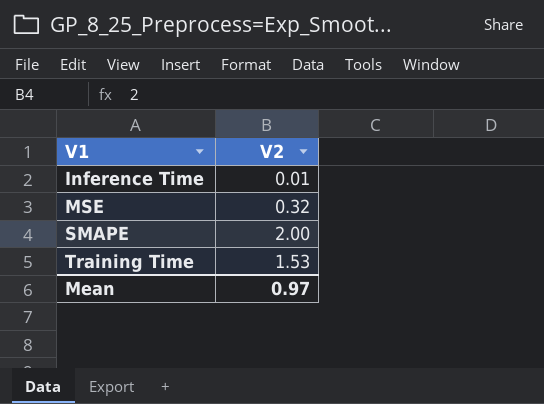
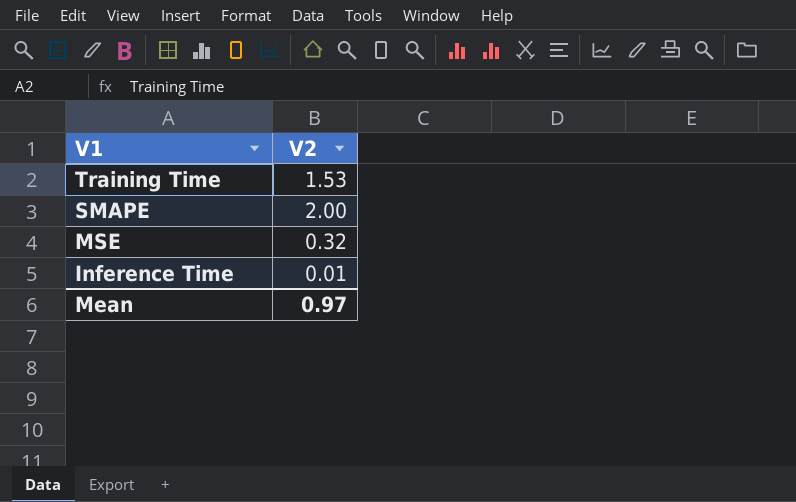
row order: V1 ascending -> V1 descending

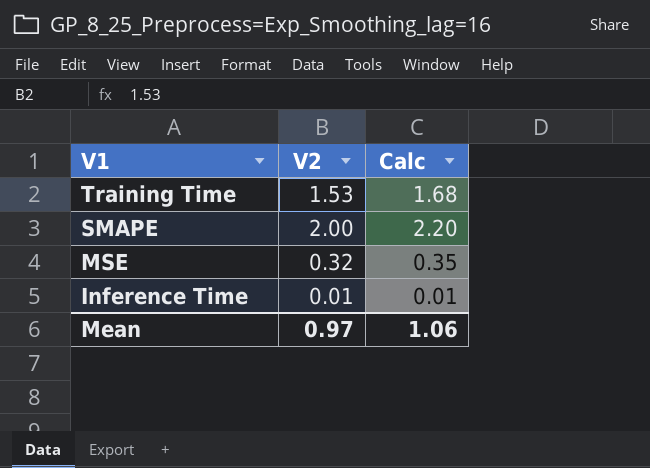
column Calc | formula: none -> [V2] * 1.1

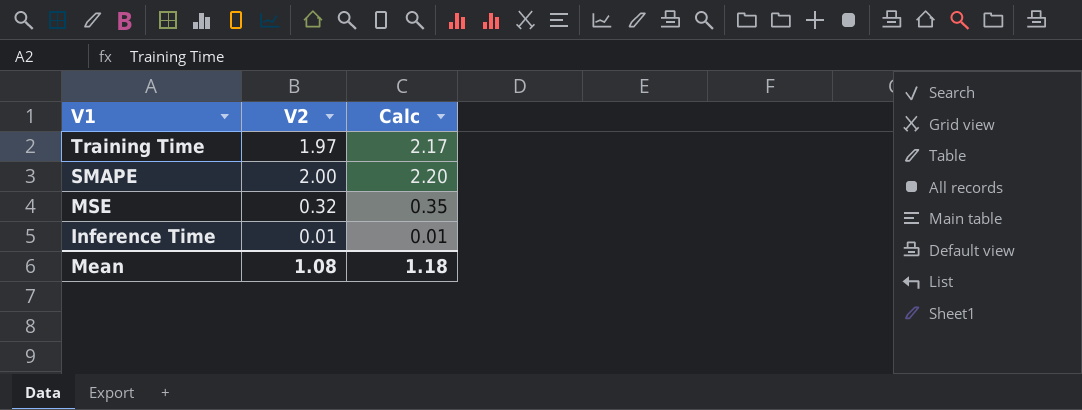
Training Time | V2: 1.53 -> 1.97
Training Time | Calc: 1.68 -> 2.17
Mean | V2: 0.97 -> 1.08
Mean | Calc: 1.06 -> 1.18

